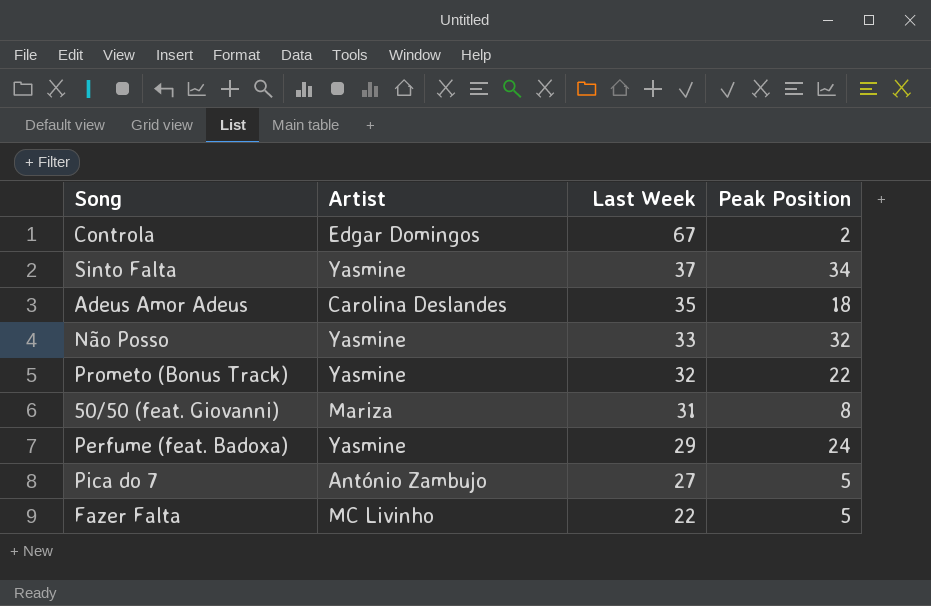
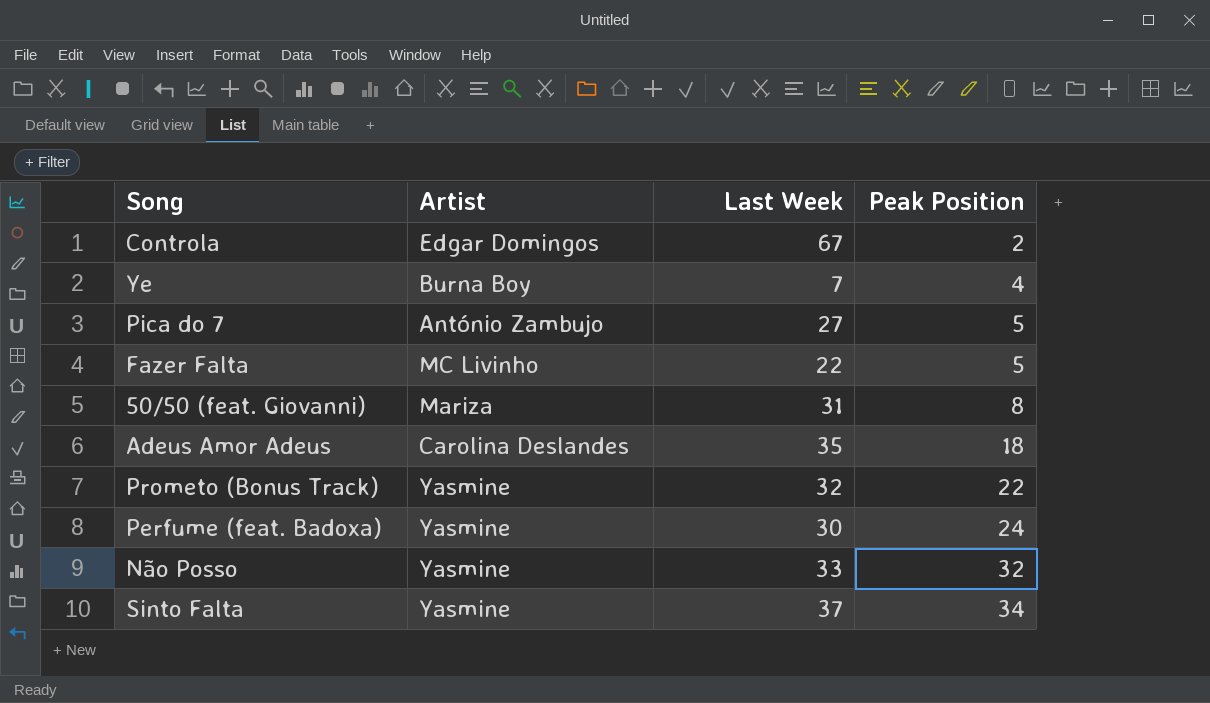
row order: Last Week descending -> Peak Position ascending
row Ye: none -> Burna Boy | 7 | 4
Perfume (feat. Badoxa) | Last Week: 29 -> 30

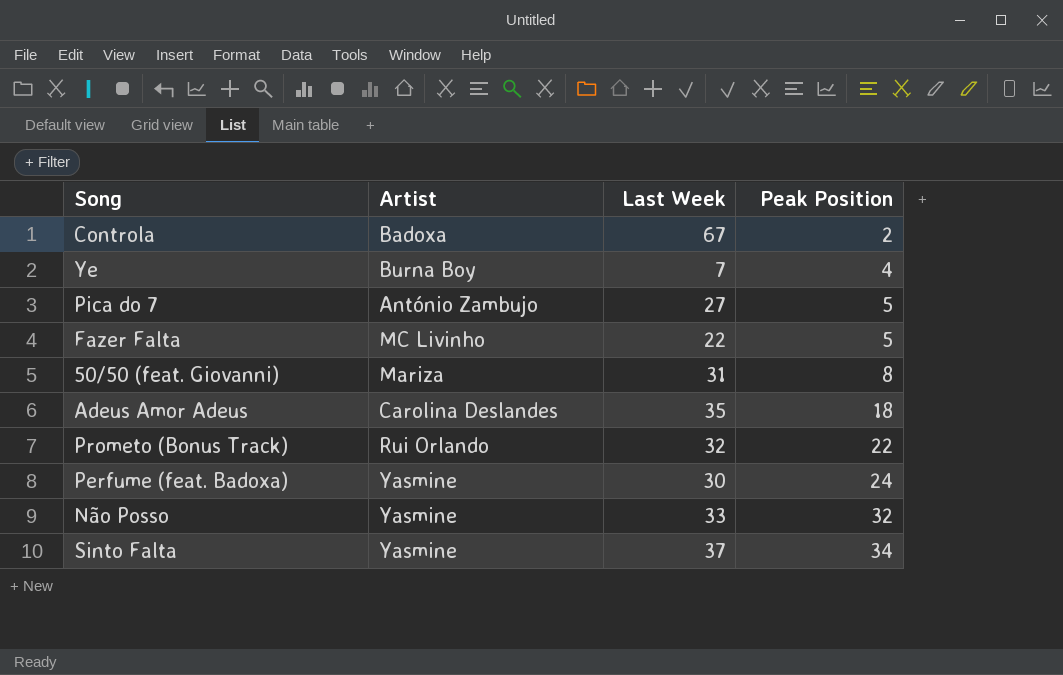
Controla | Artist: Edgar Domingos -> Badoxa
Prometo (Bonus Track) | Artist: Yasmine -> Rui Orlando

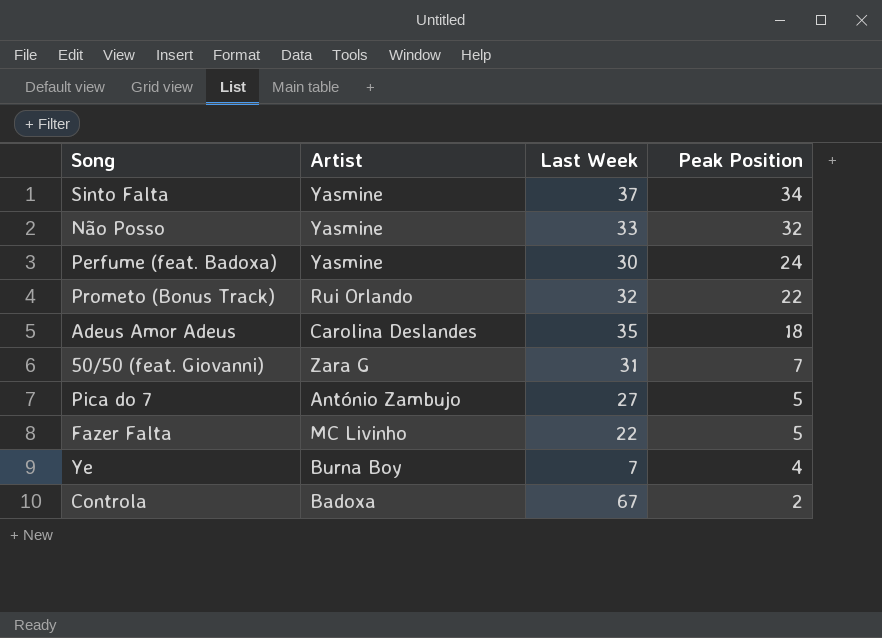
row order: Peak Position ascending -> Peak Position descending
50/50 (feat. Giovanni) | Artist: Mariza -> Zara G
50/50 (feat. Giovanni) | Peak Position: 8 -> 7

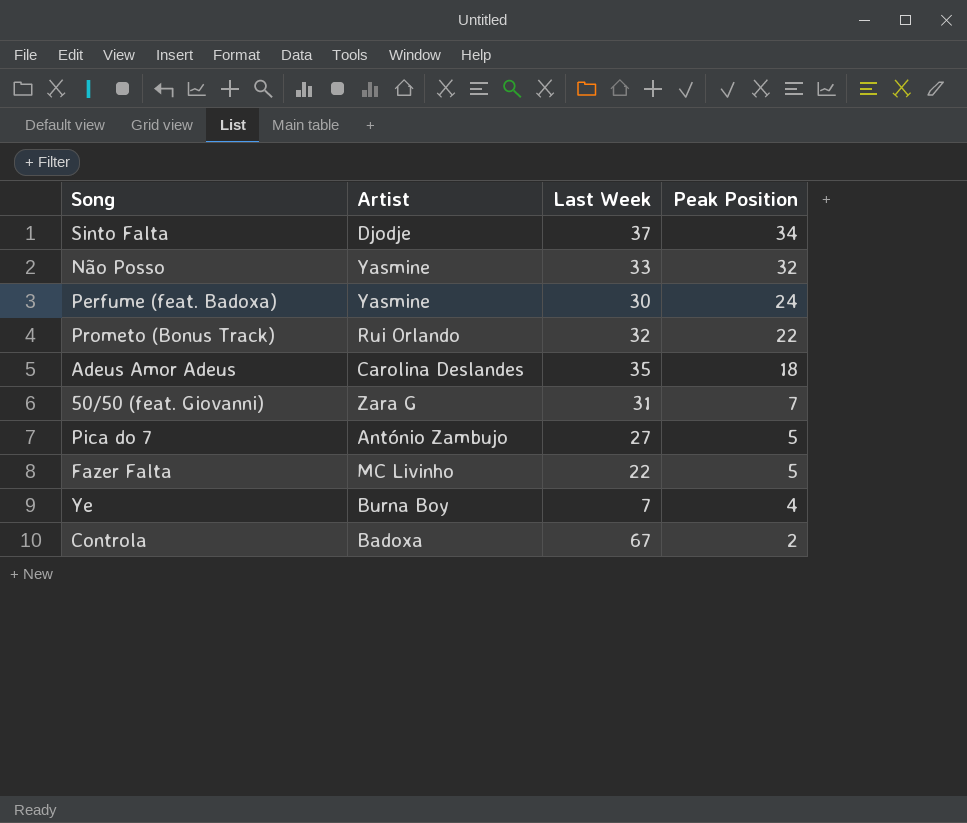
Sinto Falta | Artist: Yasmine -> Djodje

